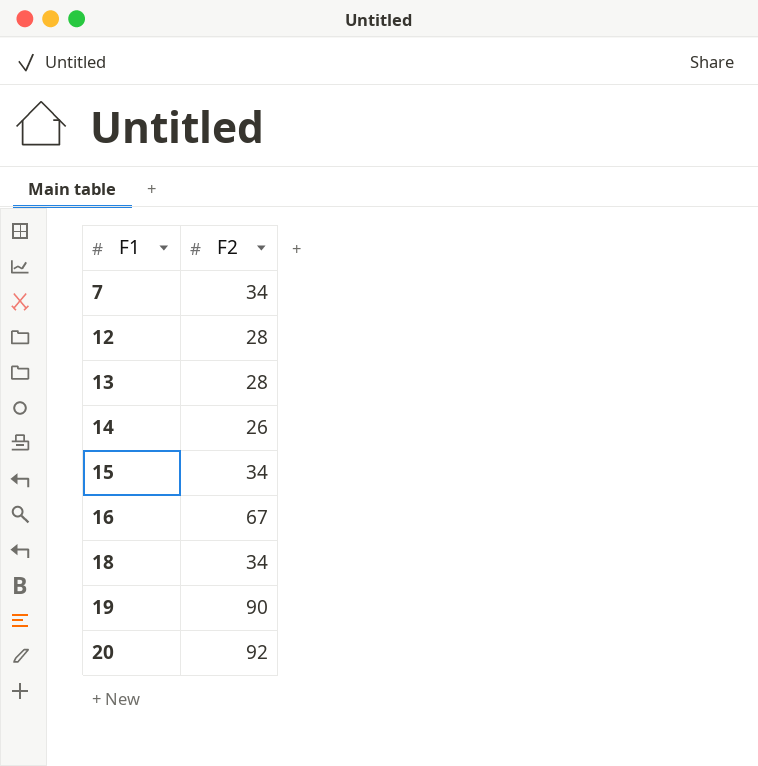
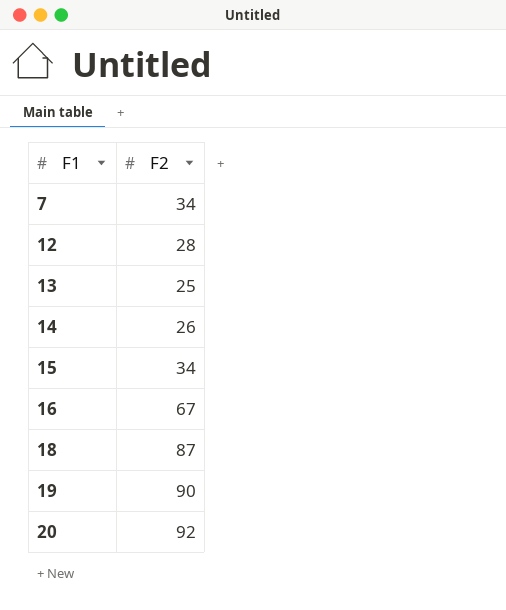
13 | F2: 28 -> 25
18 | F2: 34 -> 87

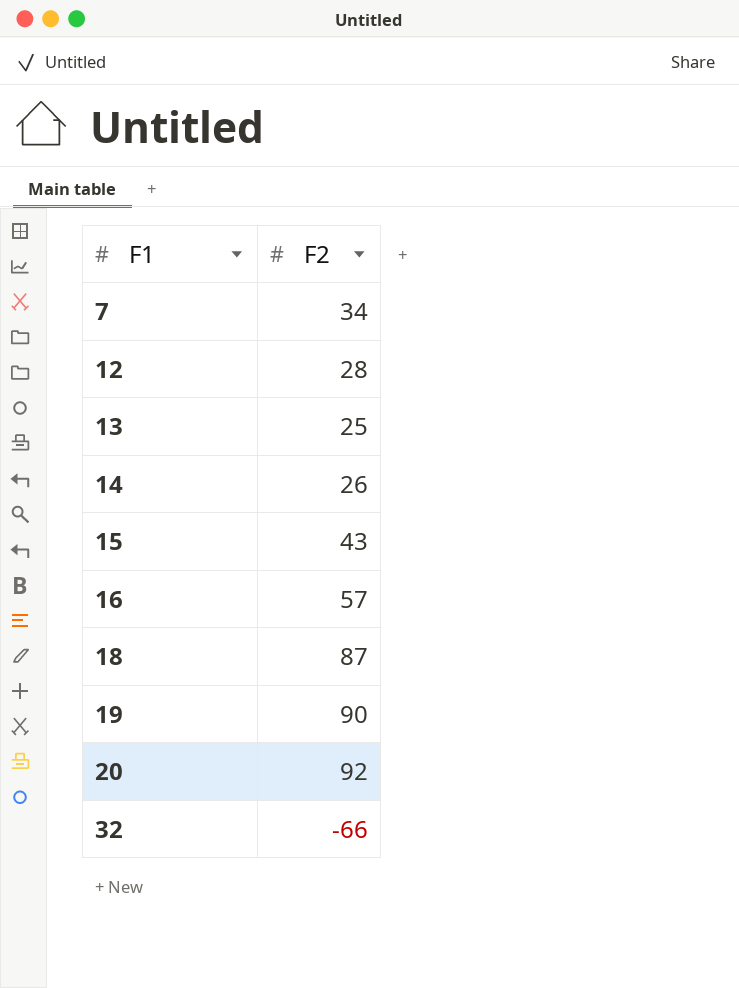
15 | F2: 34 -> 43
16 | F2: 67 -> 57
row 32: none -> -66

